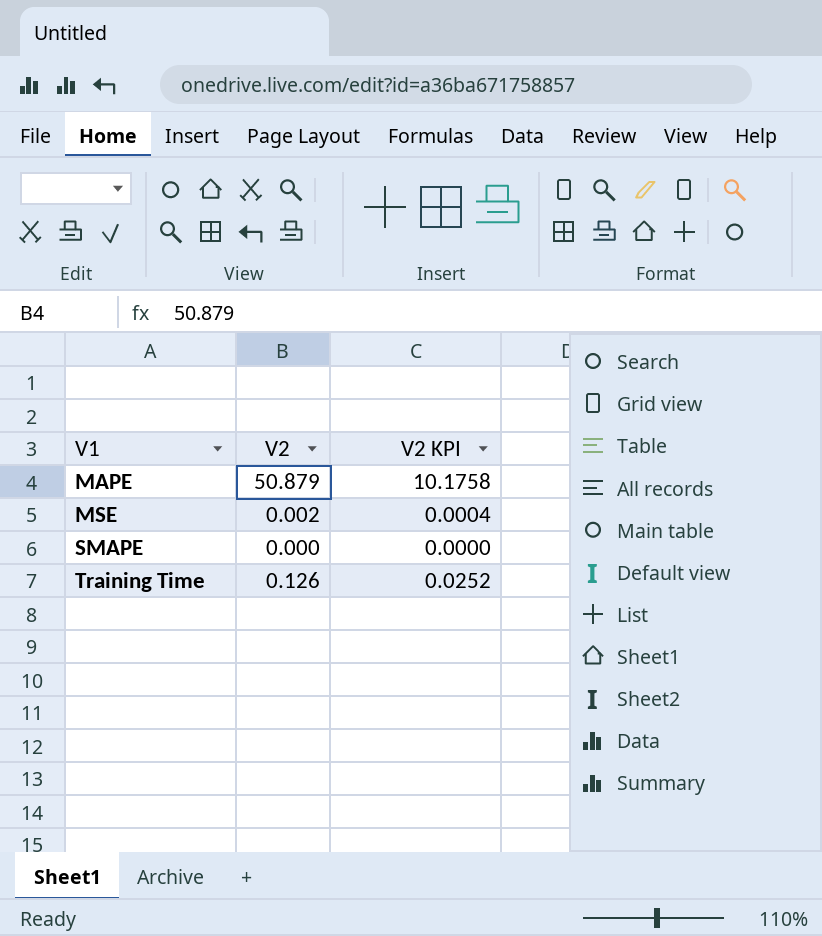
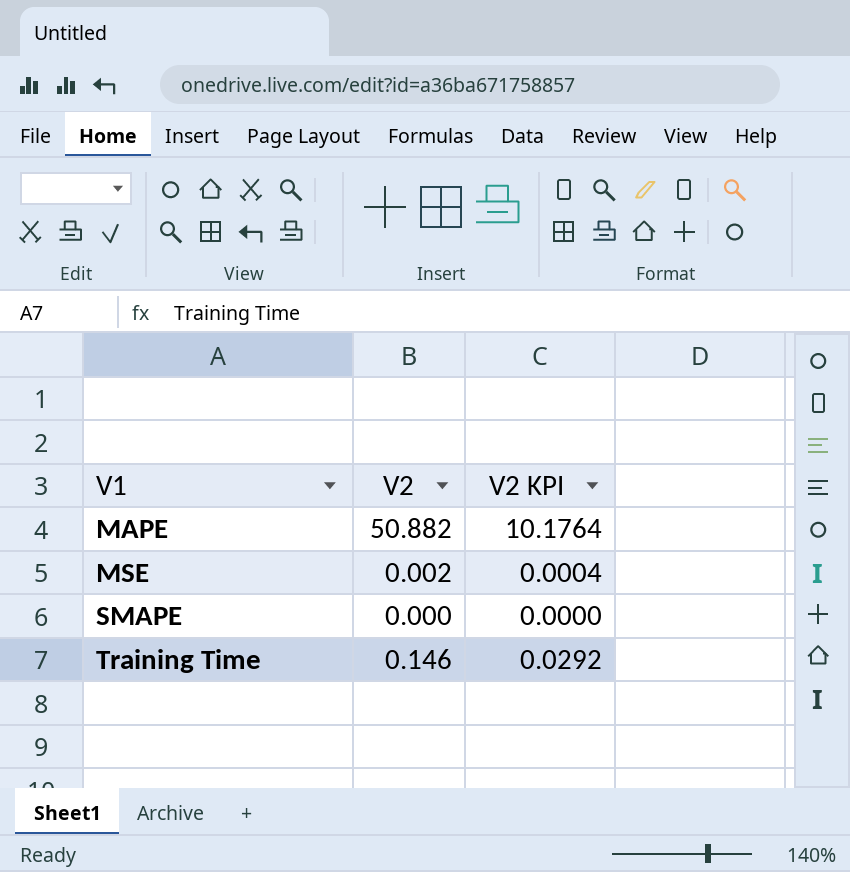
MAPE | V2: 50.879 -> 50.882
MAPE | V2 KPI: 10.1758 -> 10.1764
Training Time | V2: 0.126 -> 0.146
Training Time | V2 KPI: 0.0252 -> 0.0292

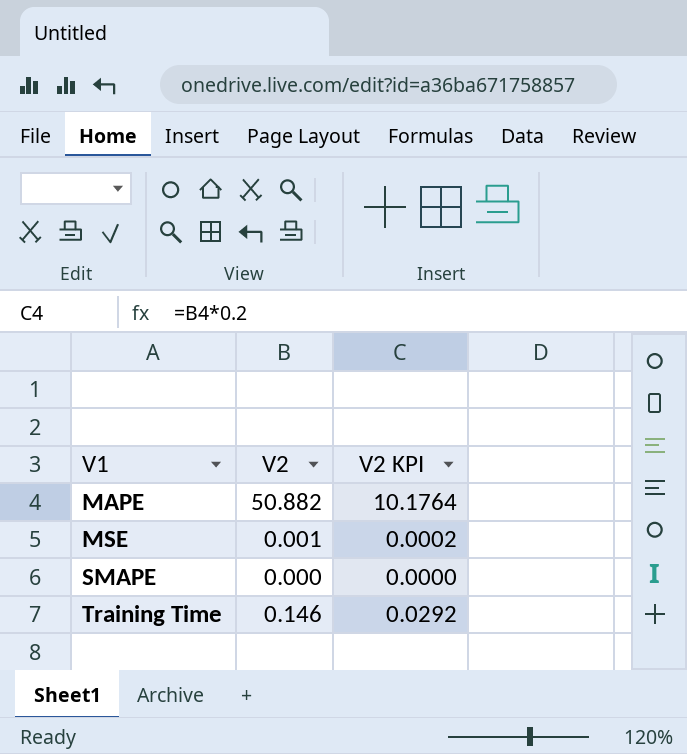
MSE | V2: 0.002 -> 0.001
MSE | V2 KPI: 0.0004 -> 0.0002

